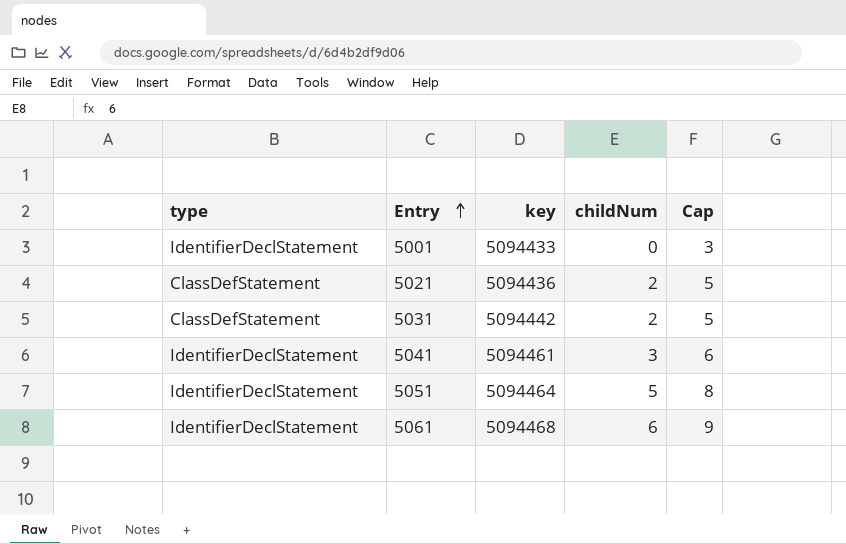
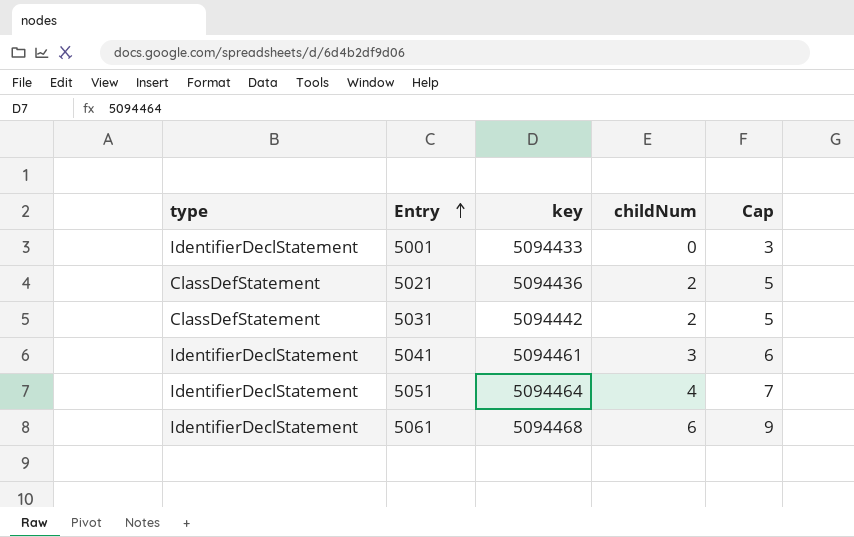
5051 | childNum: 5 -> 4
5051 | Cap: 8 -> 7

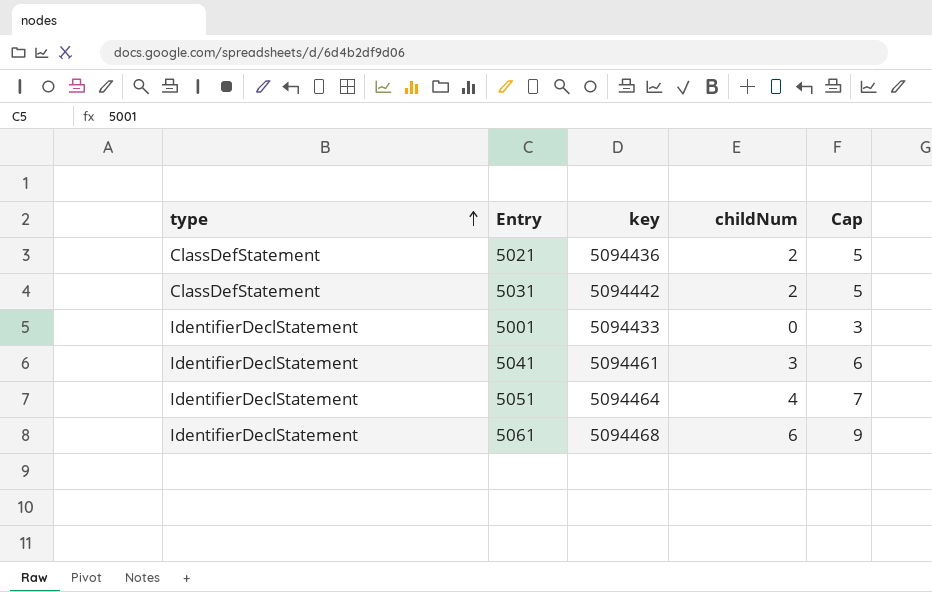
row order: Entry ascending -> type ascending

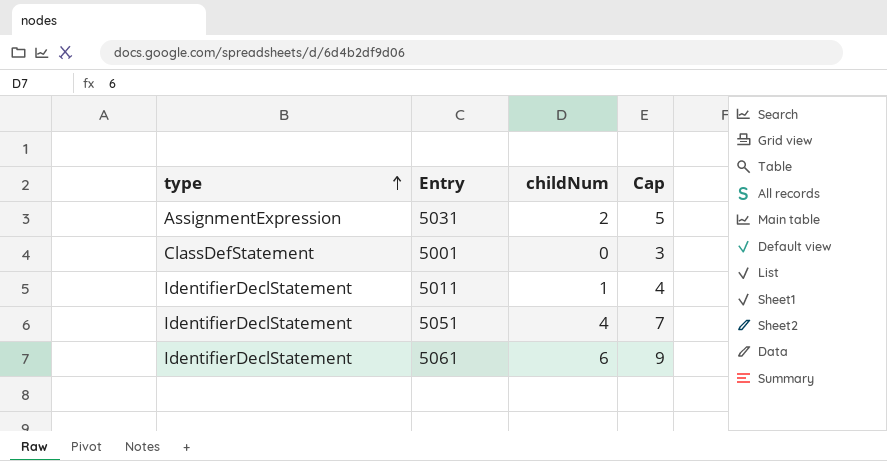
column key | position: 3 -> none
row 5021: ClassDefStatement | 5094436 | 2 | 5 -> none
row 5041: IdentifierDeclStatement | 5094461 | 3 | 6 -> none
5031 | type: ClassDefStatement -> AssignmentExpression
5001 | type: IdentifierDeclStatement -> ClassDefStatement
row 5011: none -> IdentifierDeclStatement | 1 | 4

